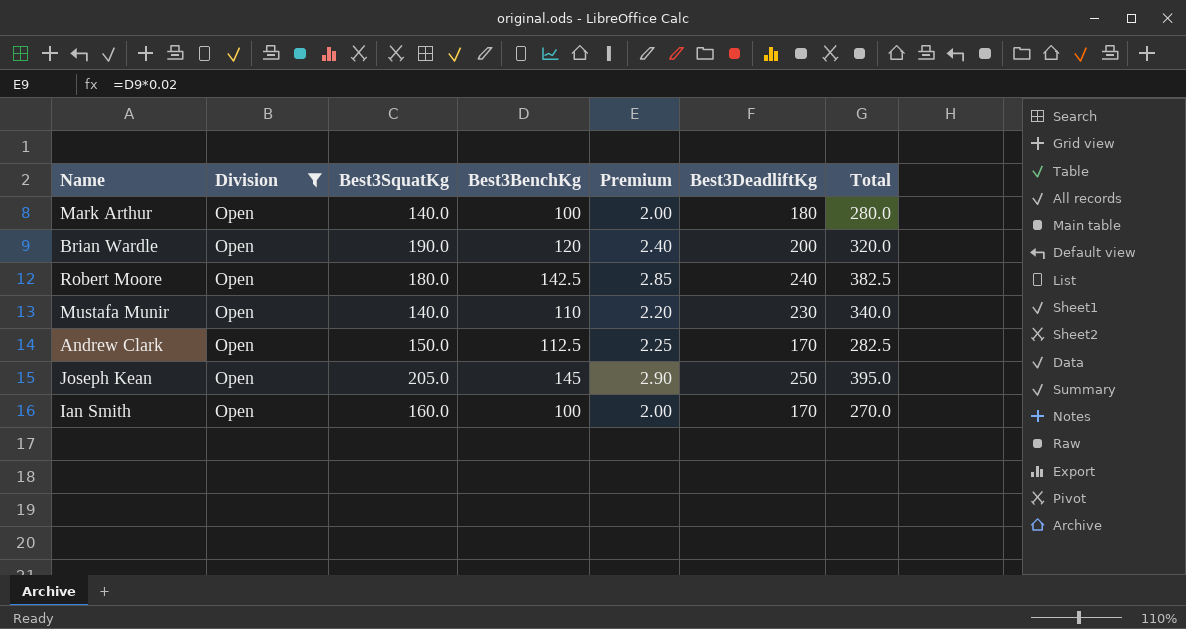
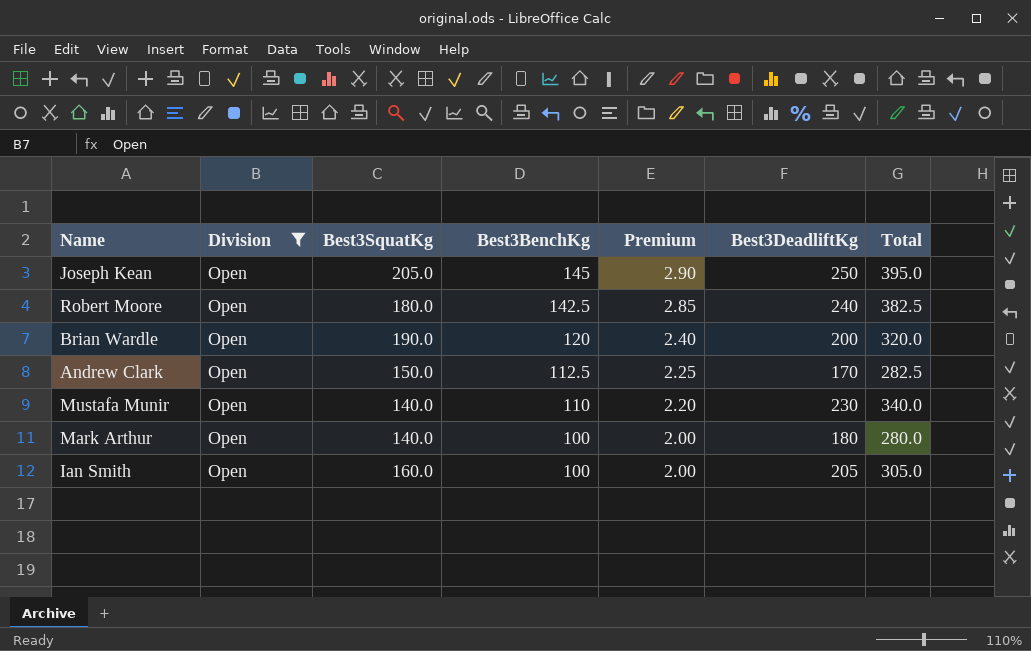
row order: none -> Best3BenchKg descending
Ian Smith | Best3DeadliftKg: 170 -> 205
Ian Smith | Total: 270.0 -> 305.0

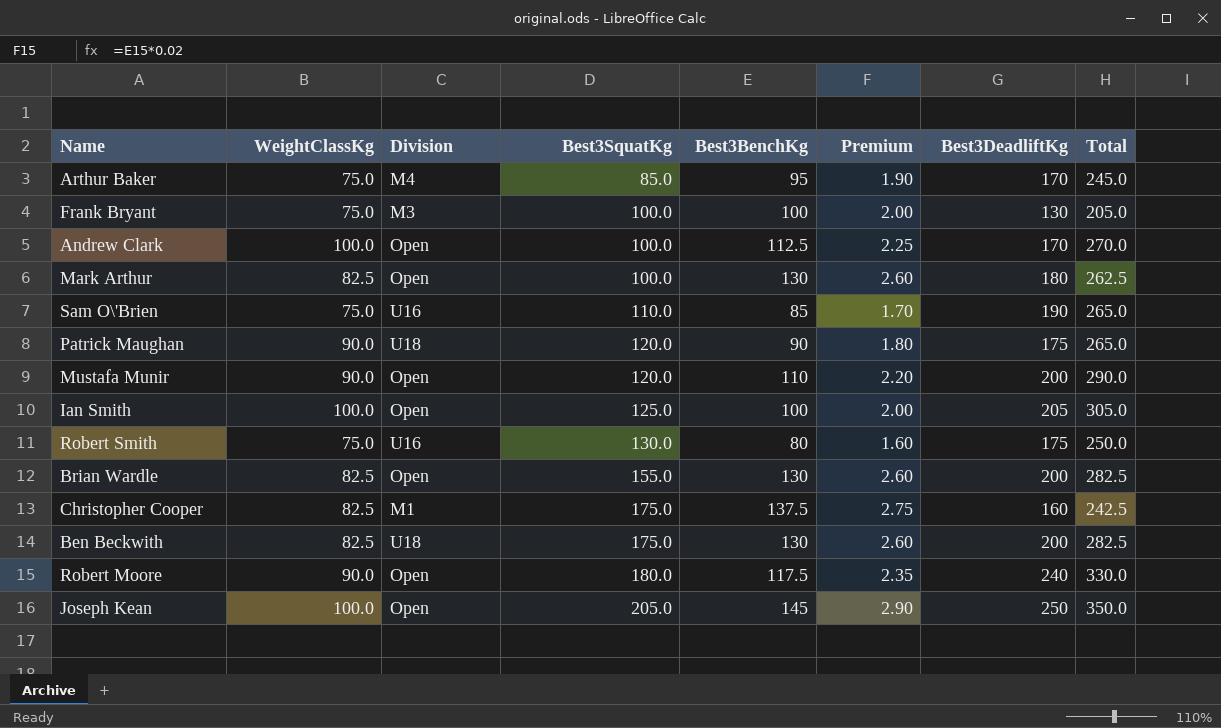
filter: Division = Open -> none
row order: Best3BenchKg descending -> Best3SquatKg ascending
column WeightClassKg | position: none -> 2
column Total | formula: [Best3BenchKg] + [Best3DeadliftKg] -> [WeightClassKg] + [Best3DeadliftKg]
Andrew Clark | Best3SquatKg: 150.0 -> 100.0
Mark Arthur | Best3SquatKg: 140.0 -> 100.0
Mark Arthur | Best3BenchKg: 100 -> 130
Mark Arthur | Premium: 2.00 -> 2.60
Mustafa Munir | Best3SquatKg: 140.0 -> 120.0
Mustafa Munir | Best3DeadliftKg: 230 -> 200
Ian Smith | Best3SquatKg: 160.0 -> 125.0
Brian Wardle | Best3SquatKg: 190.0 -> 155.0
Brian Wardle | Best3BenchKg: 120 -> 130
Brian Wardle | Premium: 2.40 -> 2.60
Robert Moore | Best3BenchKg: 142.5 -> 117.5
Robert Moore | Premium: 2.85 -> 2.35

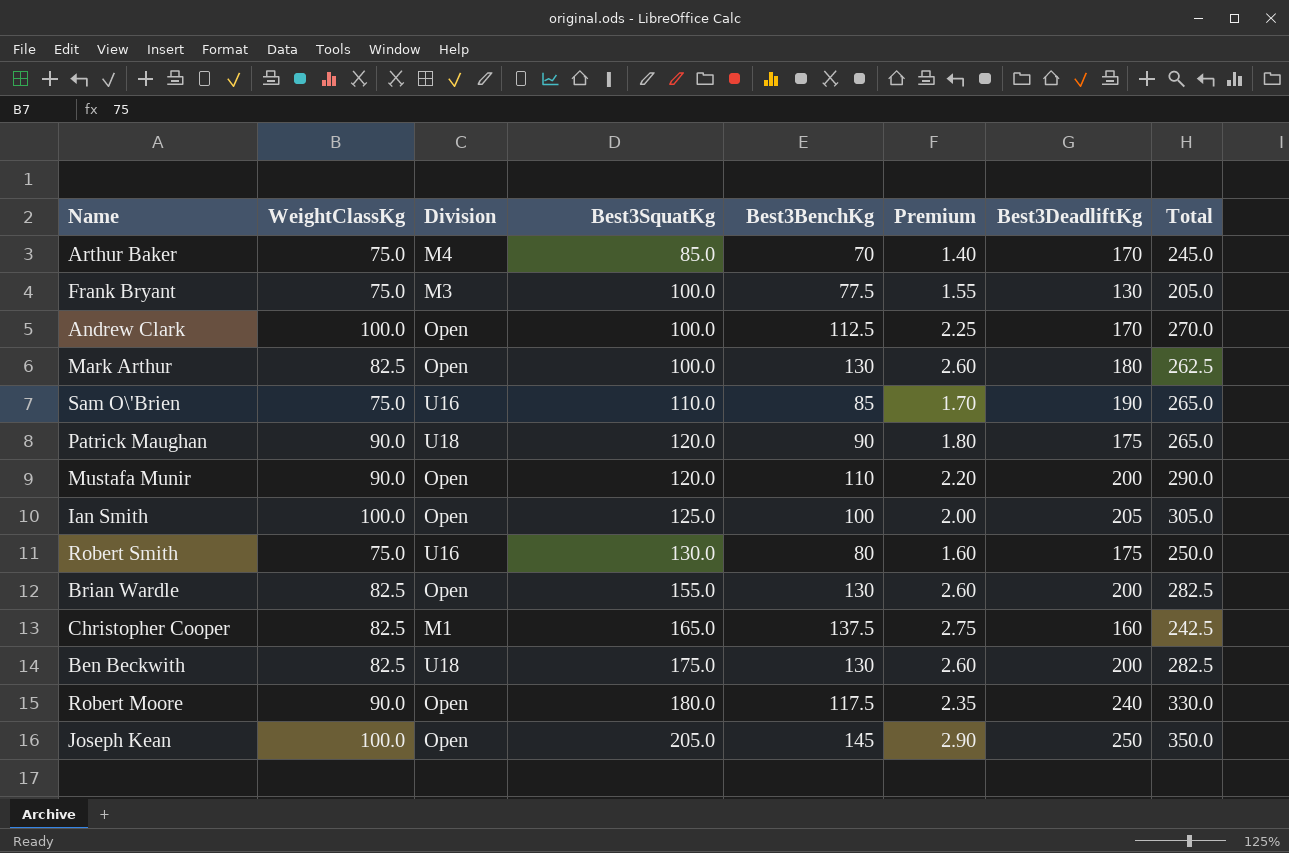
Arthur Baker | Best3BenchKg: 95 -> 70
Arthur Baker | Premium: 1.90 -> 1.40
Frank Bryant | Best3BenchKg: 100 -> 77.5
Frank Bryant | Premium: 2.00 -> 1.55
Christopher Cooper | Best3SquatKg: 175.0 -> 165.0

